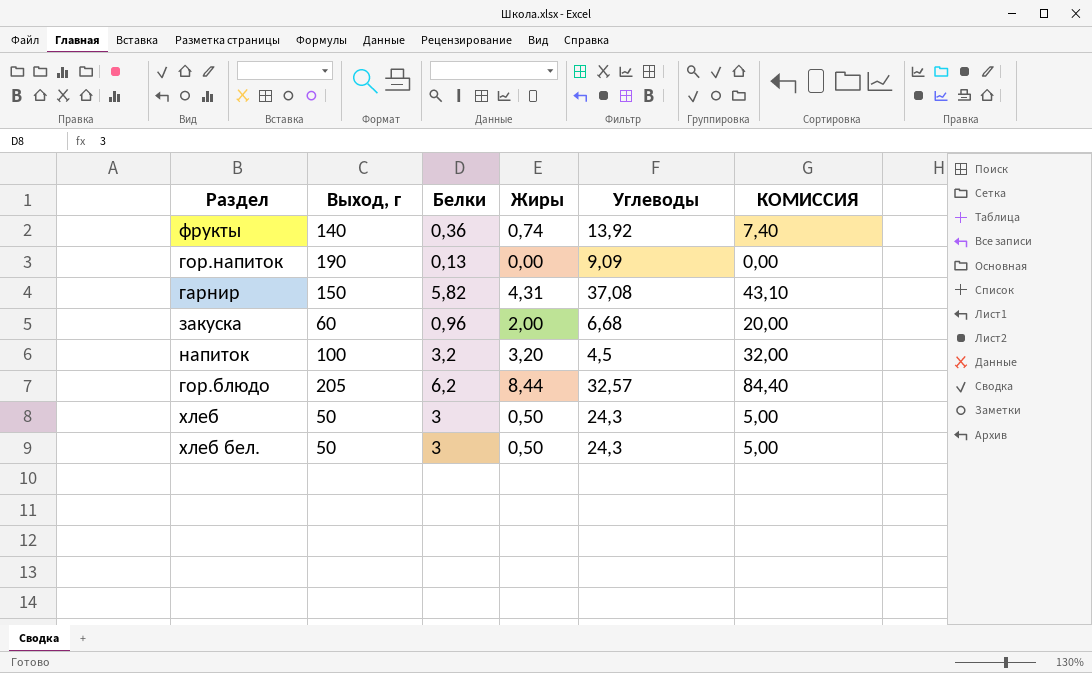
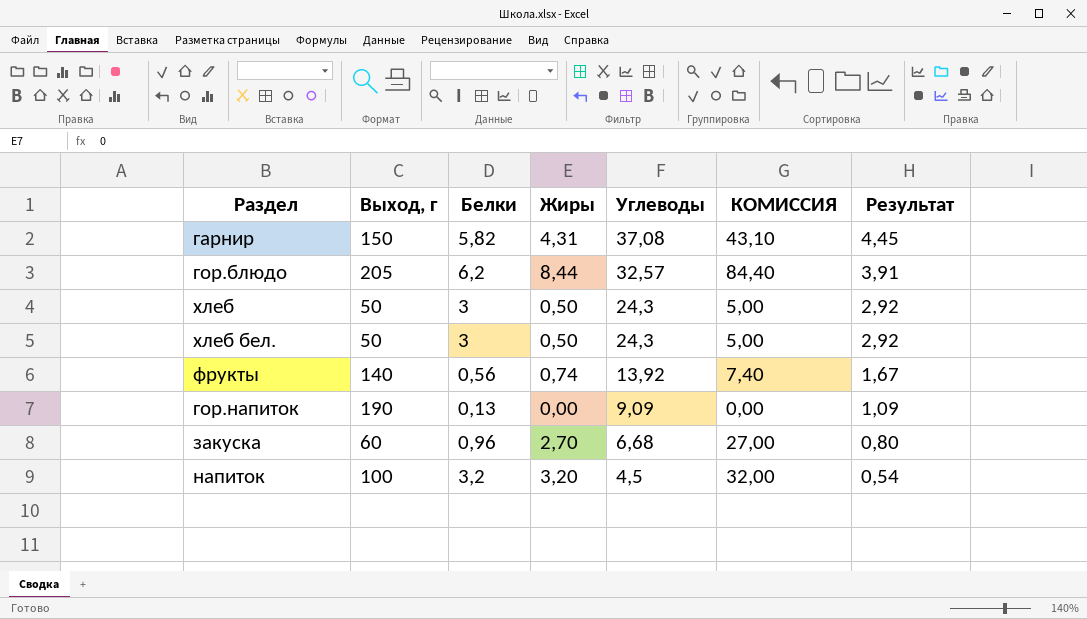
row order: none -> Углеводы descending
column Результат | formula: none -> [Углеводы] * 0,12
фрукты | Белки: 0,36 -> 0,56
закуска | Жиры: 2,00 -> 2,70
закуска | КОМИССИЯ: 20,00 -> 27,00

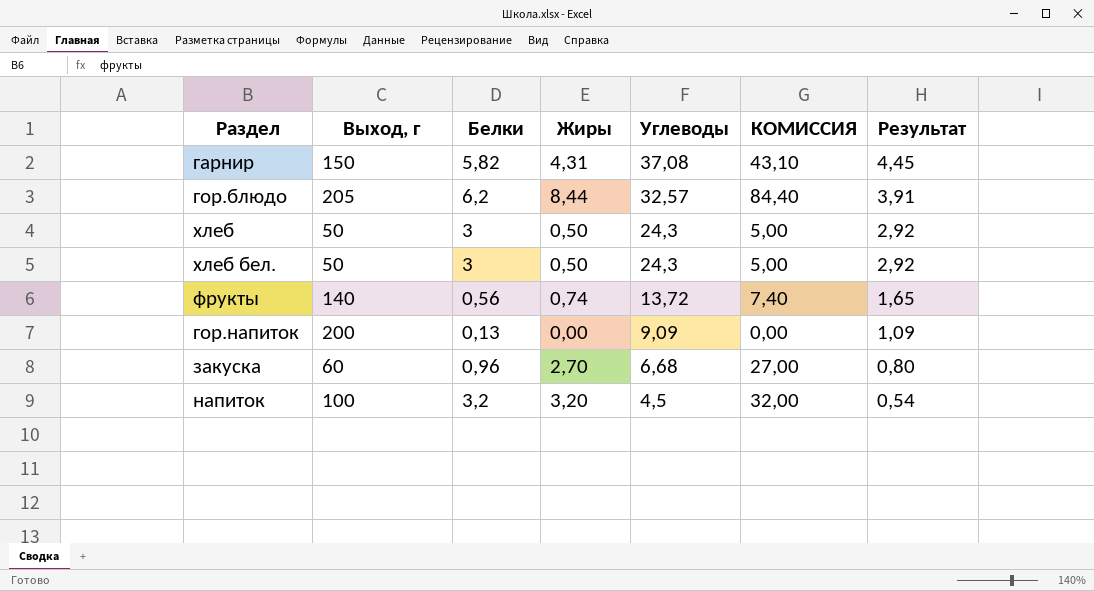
фрукты | Углеводы: 13,92 -> 13,72
фрукты | Результат: 1,67 -> 1,65
гор.напиток | Выход, г: 190 -> 200

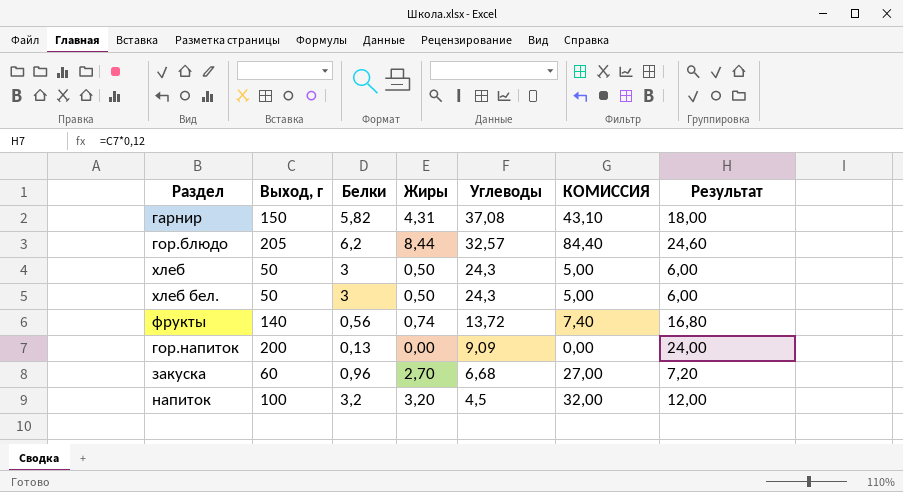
column Результат | formula: [Углеводы] * 0,12 -> [Выход, г] * 0,12

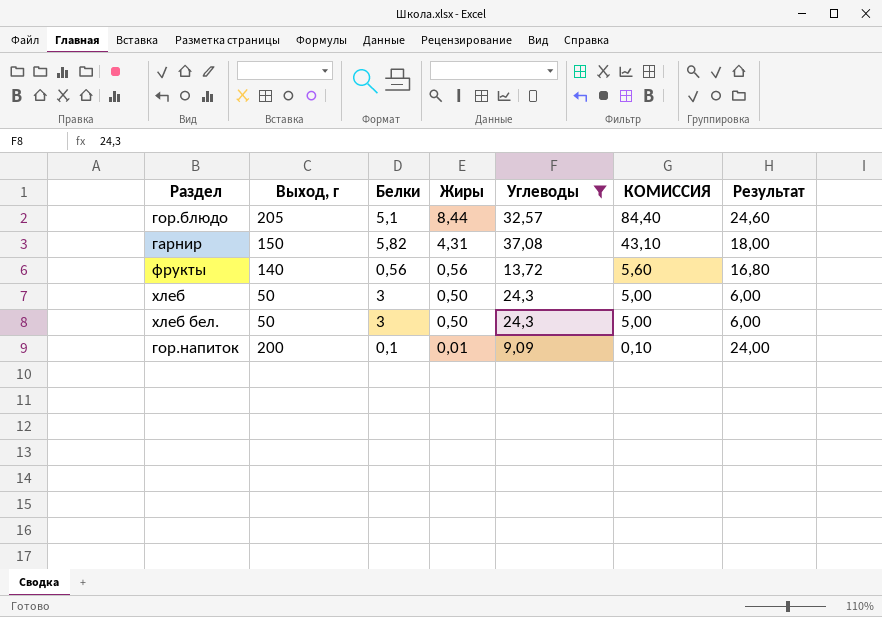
filter: none -> Углеводы >= 9,09
row order: Углеводы descending -> Жиры descending
гор.блюдо | Белки: 6,2 -> 5,1
фрукты | Жиры: 0,74 -> 0,56
фрукты | КОМИССИЯ: 7,40 -> 5,60
гор.напиток | Белки: 0,13 -> 0,1
гор.напиток | Жиры: 0,00 -> 0,01
гор.напиток | КОМИССИЯ: 0,00 -> 0,10

